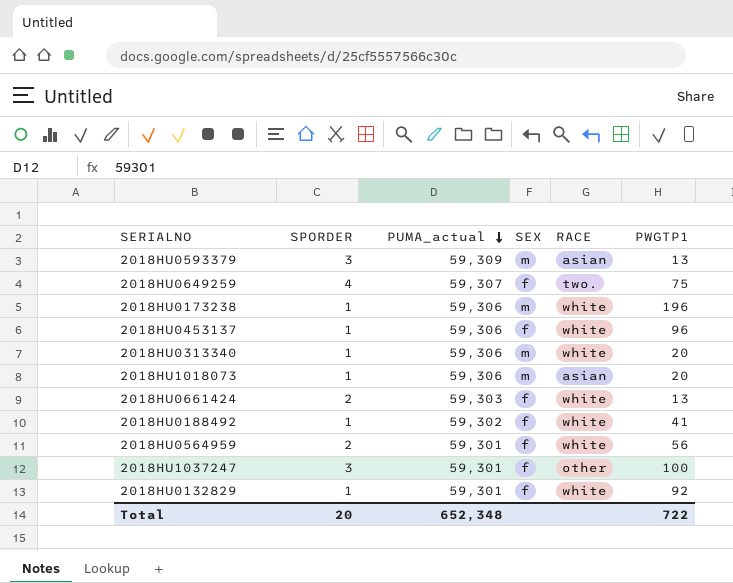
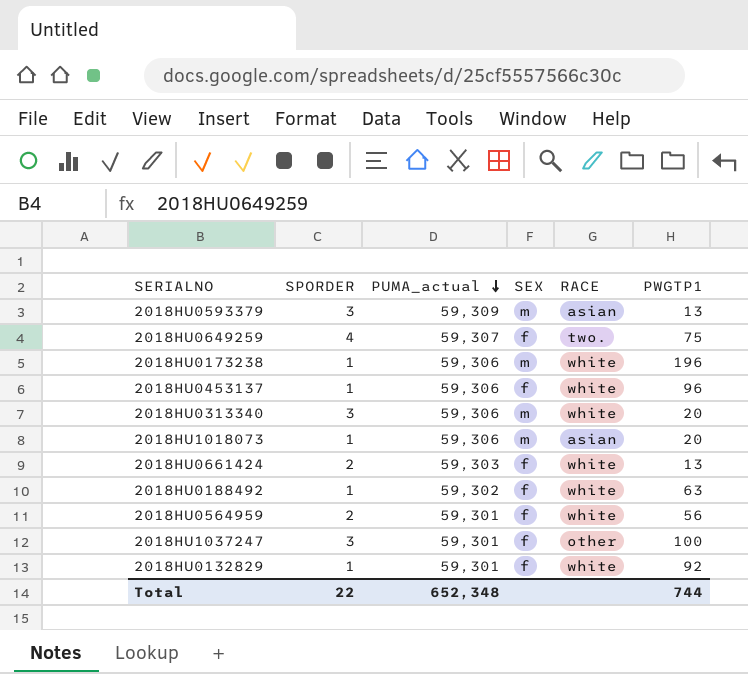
2018HU0313340 | SPORDER: 1 -> 3
2018HU0188492 | PWGTP1: 41 -> 63
Total | SPORDER: 20 -> 22
Total | PWGTP1: 722 -> 744

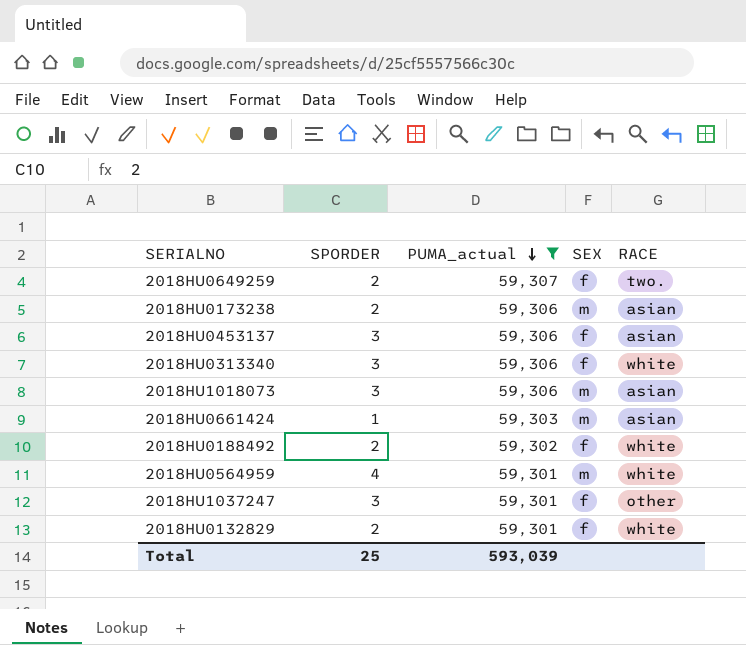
filter: none -> PUMA_actual != 59,309
column PWGTP1 | position: 6 -> none
2018HU0649259 | SPORDER: 4 -> 2
2018HU0173238 | SPORDER: 1 -> 2
2018HU0173238 | RACE: white -> asian
2018HU0453137 | SPORDER: 1 -> 3
2018HU0453137 | RACE: white -> asian
2018HU0313340 | SEX: m -> f
2018HU1018073 | SPORDER: 1 -> 3
2018HU0661424 | SPORDER: 2 -> 1
2018HU0661424 | SEX: f -> m
2018HU0661424 | RACE: white -> asian
2018HU0188492 | SPORDER: 1 -> 2
2018HU0564959 | SPORDER: 2 -> 4
2018HU0564959 | SEX: f -> m
2018HU0132829 | SPORDER: 1 -> 2
Total | SPORDER: 22 -> 25
Total | PUMA_actual: 652,348 -> 593,039

